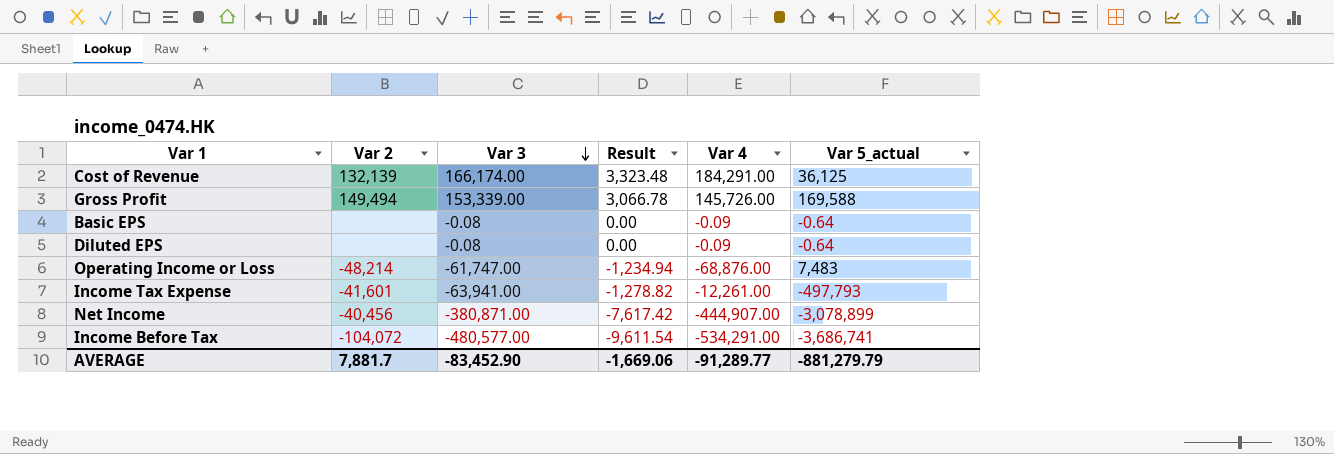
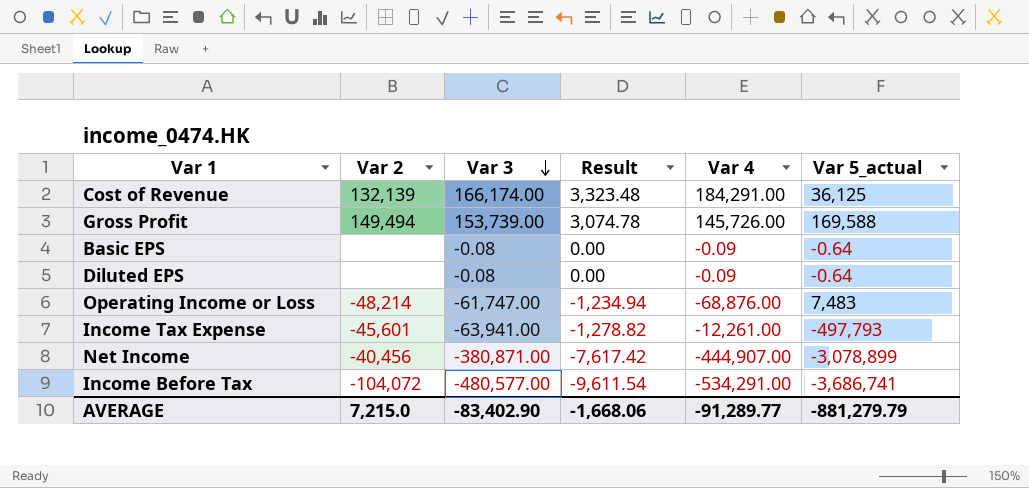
Gross Profit | Var 3: 153,339.00 -> 153,739.00
Gross Profit | Result: 3,066.78 -> 3,074.78
Income Tax Expense | Var 2: -41,601 -> -45,601
AVERAGE | Var 2: 7,881.7 -> 7,215.0
AVERAGE | Var 3: -83,452.90 -> -83,402.90
AVERAGE | Result: -1,669.06 -> -1,668.06

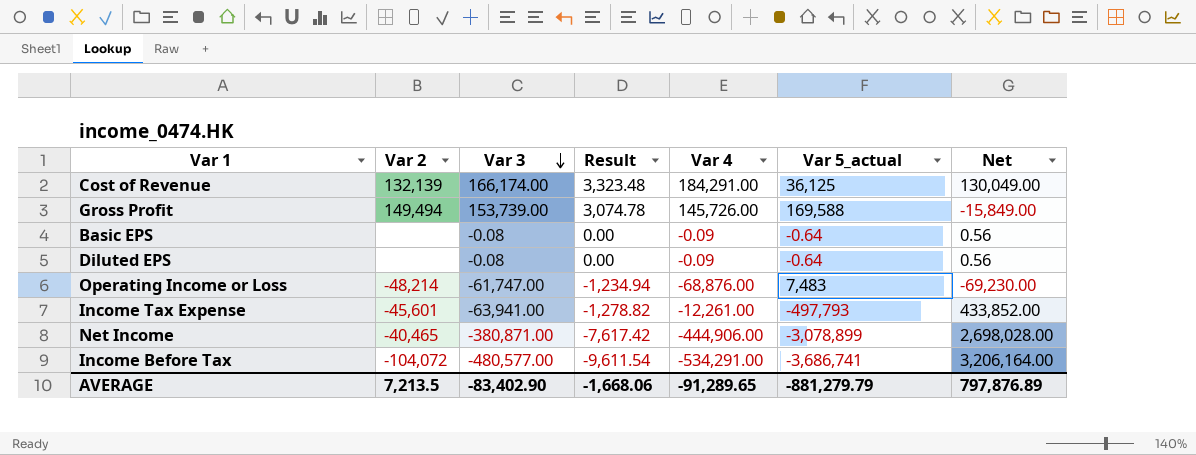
column Net | formula: none -> [Var 3] - [Var 5_actual]
Net Income | Var 2: -40,456 -> -40,465
Net Income | Var 4: -444,907.00 -> -444,906.00
AVERAGE | Var 2: 7,215.0 -> 7,213.5
AVERAGE | Var 4: -91,289.77 -> -91,289.65

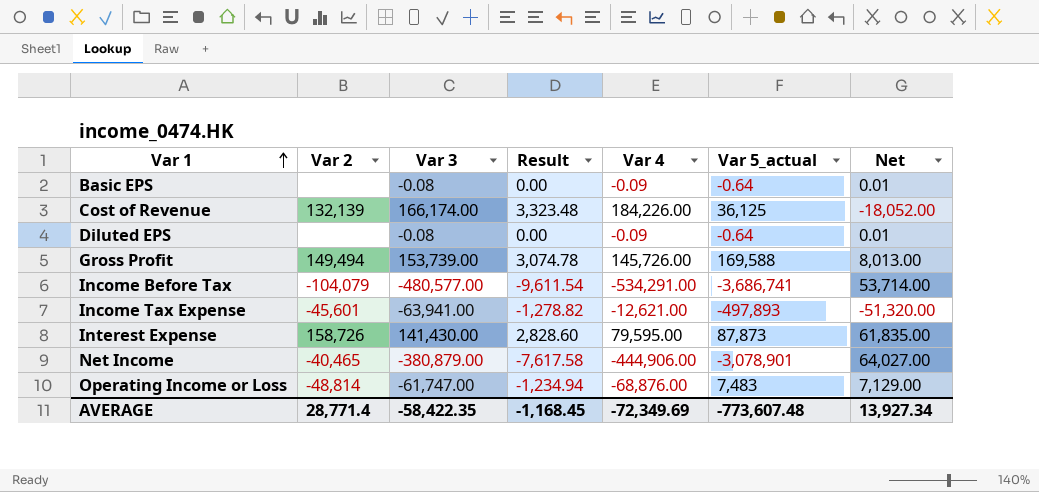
row order: Var 3 descending -> Var 1 ascending
column Net | formula: [Var 3] - [Var 5_actual] -> [Var 3] - [Var 4]
Cost of Revenue | Var 4: 184,291.00 -> 184,226.00
Income Before Tax | Var 2: -104,072 -> -104,079
Income Tax Expense | Var 4: -12,261.00 -> -12,621.00
Income Tax Expense | Var 5_actual: -497,793 -> -497,893
row Interest Expense: none -> 158,726 | 141,430.00 | 2,828.60 | 79,595.00 | 87,873 | 61,835.00
Net Income | Var 3: -380,871.00 -> -380,879.00
Net Income | Result: -7,617.42 -> -7,617.58
Net Income | Var 5_actual: -3,078,899 -> -3,078,901
Operating Income or Loss | Var 2: -48,214 -> -48,814
AVERAGE | Var 2: 7,213.5 -> 28,771.4
AVERAGE | Var 3: -83,402.90 -> -58,422.35
AVERAGE | Result: -1,668.06 -> -1,168.45
AVERAGE | Var 4: -91,289.65 -> -72,349.69
AVERAGE | Var 5_actual: -881,279.79 -> -773,607.48
AVERAGE | Net: 797,876.89 -> 13,927.34

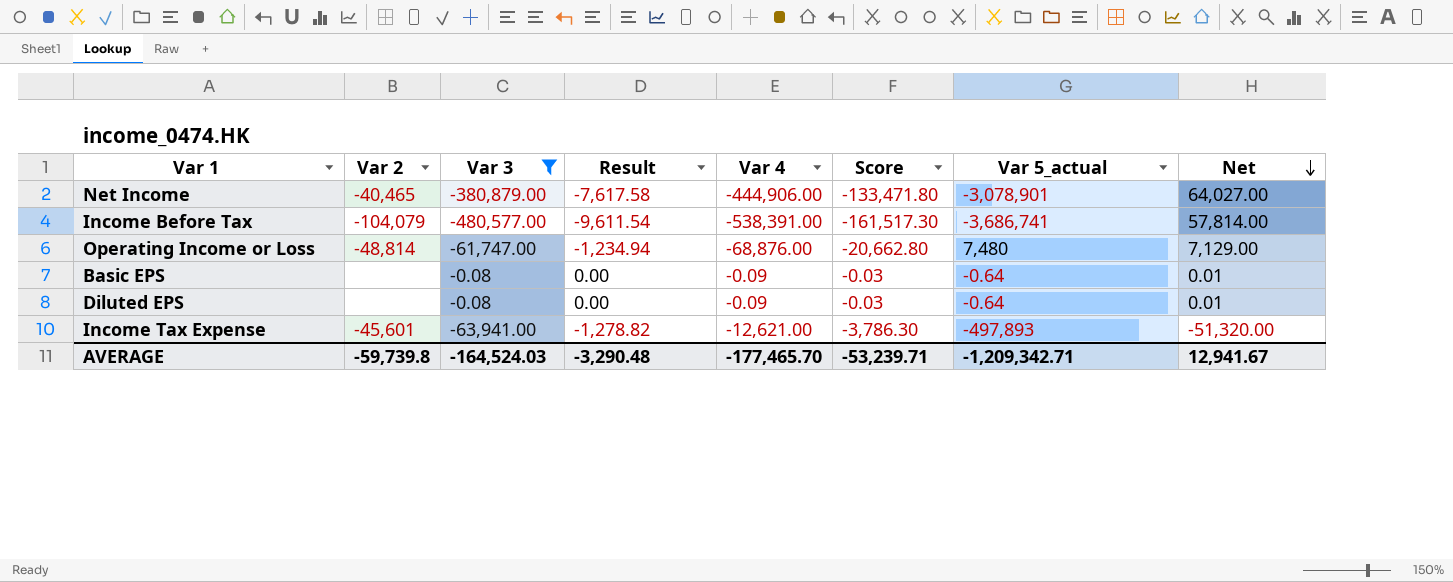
filter: none -> Var 3 <= -0.08
row order: Var 1 ascending -> Net descending
column Score | formula: none -> [Var 4] * 0.3
Income Before Tax | Var 4: -534,291.00 -> -538,391.00
Income Before Tax | Net: 53,714.00 -> 57,814.00
Operating Income or Loss | Var 5_actual: 7,483 -> 7,480
AVERAGE | Var 2: 28,771.4 -> -59,739.8
AVERAGE | Var 3: -58,422.35 -> -164,524.03
AVERAGE | Result: -1,168.45 -> -3,290.48
AVERAGE | Var 4: -72,349.69 -> -177,465.70
AVERAGE | Var 5_actual: -773,607.48 -> -1,209,342.71
AVERAGE | Net: 13,927.34 -> 12,941.67

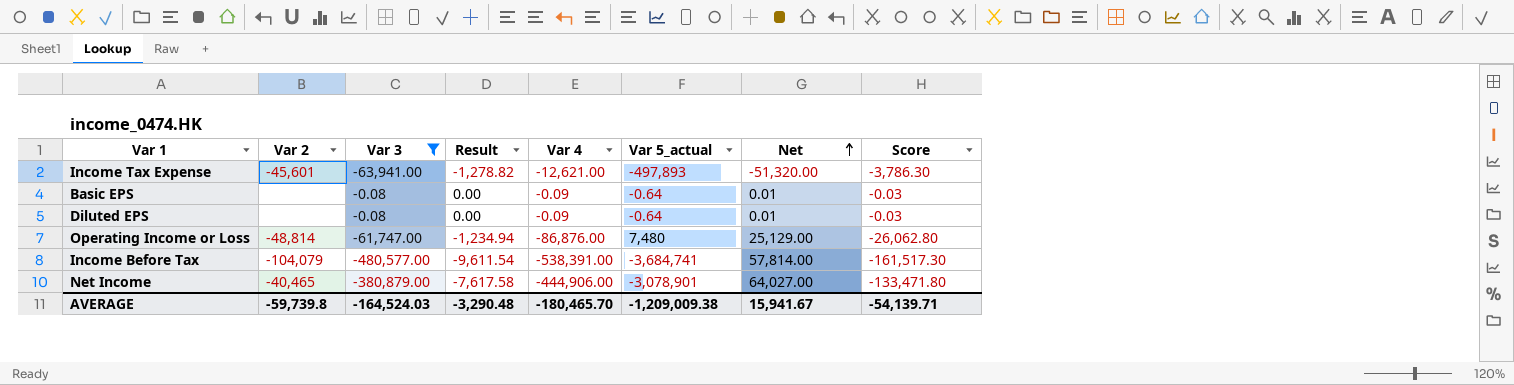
row order: Net descending -> Net ascending
column Score | position: 6 -> 8
Operating Income or Loss | Var 4: -68,876.00 -> -86,876.00
Operating Income or Loss | Net: 7,129.00 -> 25,129.00
Operating Income or Loss | Score: -20,662.80 -> -26,062.80
Income Before Tax | Var 5_actual: -3,686,741 -> -3,684,741
AVERAGE | Var 4: -177,465.70 -> -180,465.70
AVERAGE | Var 5_actual: -1,209,342.71 -> -1,209,009.38
AVERAGE | Net: 12,941.67 -> 15,941.67
AVERAGE | Score: -53,239.71 -> -54,139.71

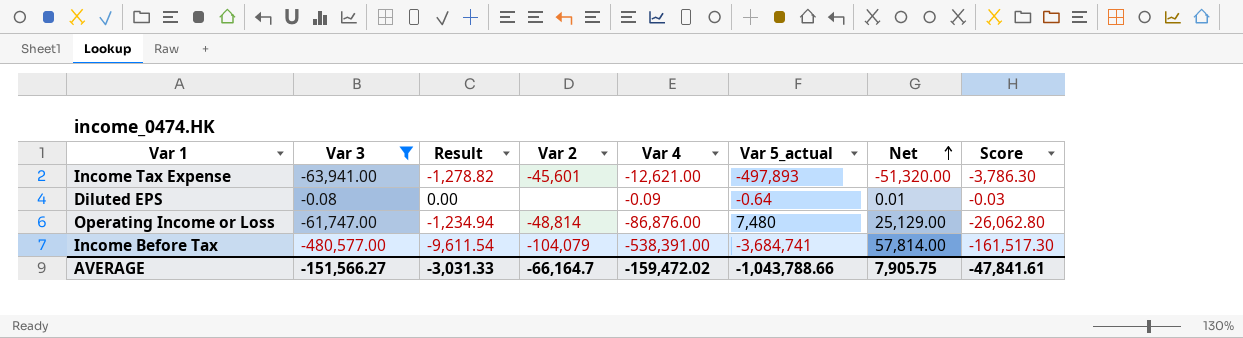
column Var 2 | position: 2 -> 4
row Basic EPS: none | -0.08 | 0.00 | -0.09 | -0.64 | 0.01 | -0.03 -> none
row Net Income: -40,465 | -380,879.00 | -7,617.58 | -444,906.00 | -3,078,901 | 64,027.00 | -133,471.80 -> none
AVERAGE | Var 3: -164,524.03 -> -151,566.27
AVERAGE | Result: -3,290.48 -> -3,031.33
AVERAGE | Var 2: -59,739.8 -> -66,164.7
AVERAGE | Var 4: -180,465.70 -> -159,472.02
AVERAGE | Var 5_actual: -1,209,009.38 -> -1,043,788.66
AVERAGE | Net: 15,941.67 -> 7,905.75
AVERAGE | Score: -54,139.71 -> -47,841.61

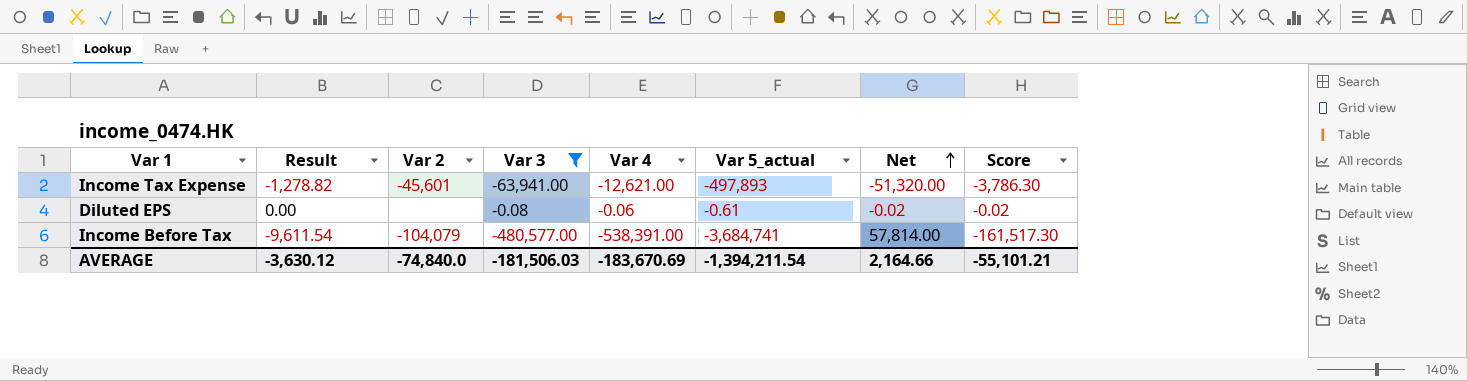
column Var 3 | position: 2 -> 4
row Operating Income or Loss: -61,747.00 | -1,234.94 | -48,814 | -86,876.00 | 7,480 | 25,129.00 | -26,062.80 -> none
Diluted EPS | Var 4: -0.09 -> -0.06
Diluted EPS | Var 5_actual: -0.64 -> -0.61
Diluted EPS | Net: 0.01 -> -0.02
Diluted EPS | Score: -0.03 -> -0.02
AVERAGE | Result: -3,031.33 -> -3,630.12
AVERAGE | Var 2: -66,164.7 -> -74,840.0
AVERAGE | Var 3: -151,566.27 -> -181,506.03
AVERAGE | Var 4: -159,472.02 -> -183,670.69
AVERAGE | Var 5_actual: -1,043,788.66 -> -1,394,211.54
AVERAGE | Net: 7,905.75 -> 2,164.66
AVERAGE | Score: -47,841.61 -> -55,101.21

